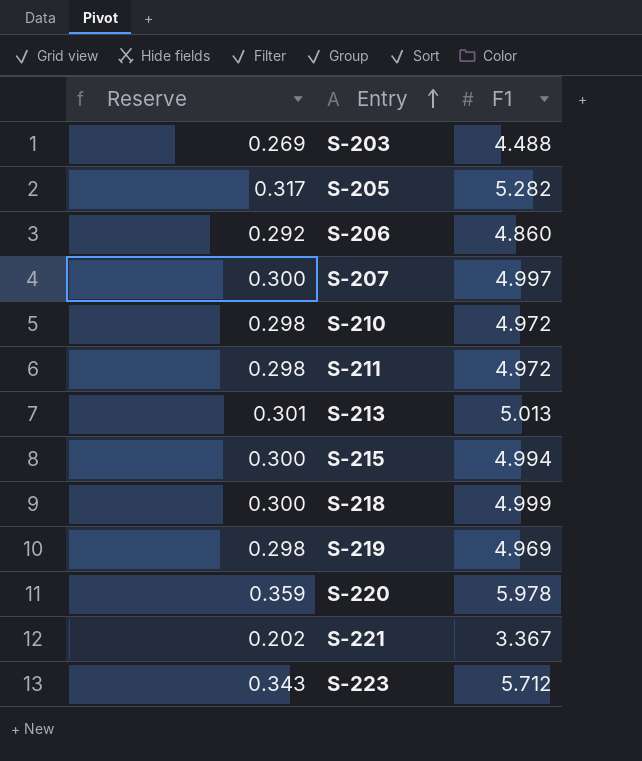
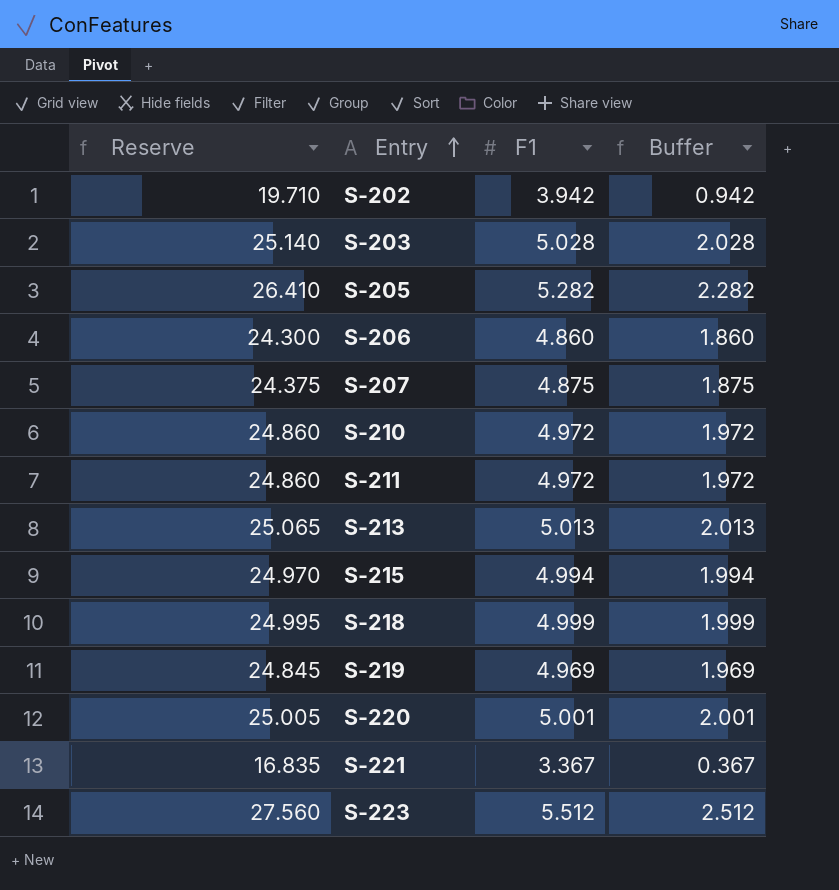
column Reserve | formula: [F1] * 0.06 -> [F1] * 5
column Buffer | formula: none -> [F1] - 3
row S-202: none -> 19.710 | 3.942 | 0.942
S-203 | F1: 4.488 -> 5.028
S-207 | F1: 4.997 -> 4.875
S-220 | F1: 5.978 -> 5.001
S-223 | F1: 5.712 -> 5.512

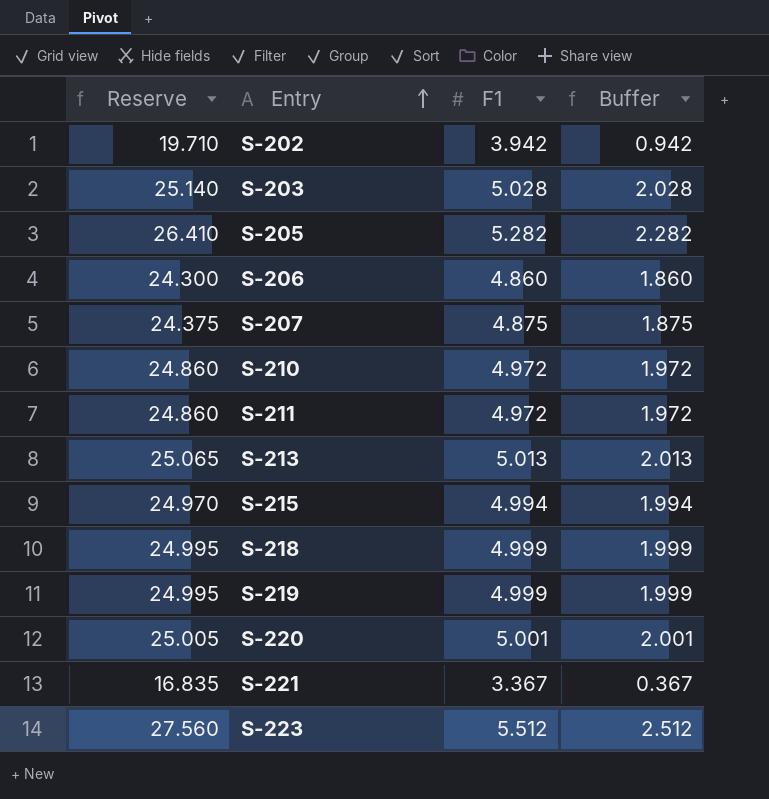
S-219 | Reserve: 24.845 -> 24.995
S-219 | F1: 4.969 -> 4.999
S-219 | Buffer: 1.969 -> 1.999

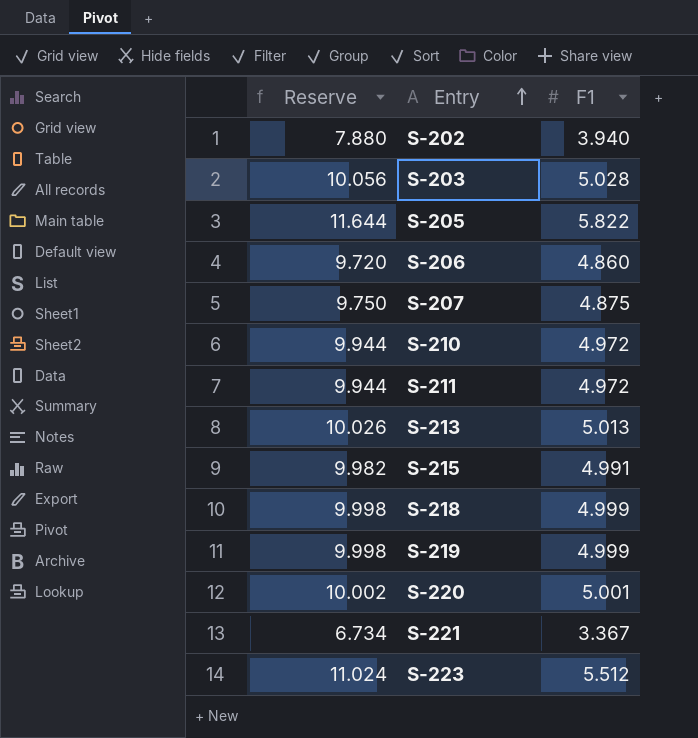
column Buffer | formula: [F1] - 3 -> none
column Reserve | formula: [F1] * 5 -> [F1] * 2
S-202 | F1: 3.942 -> 3.940
S-205 | F1: 5.282 -> 5.822
S-215 | F1: 4.994 -> 4.991

